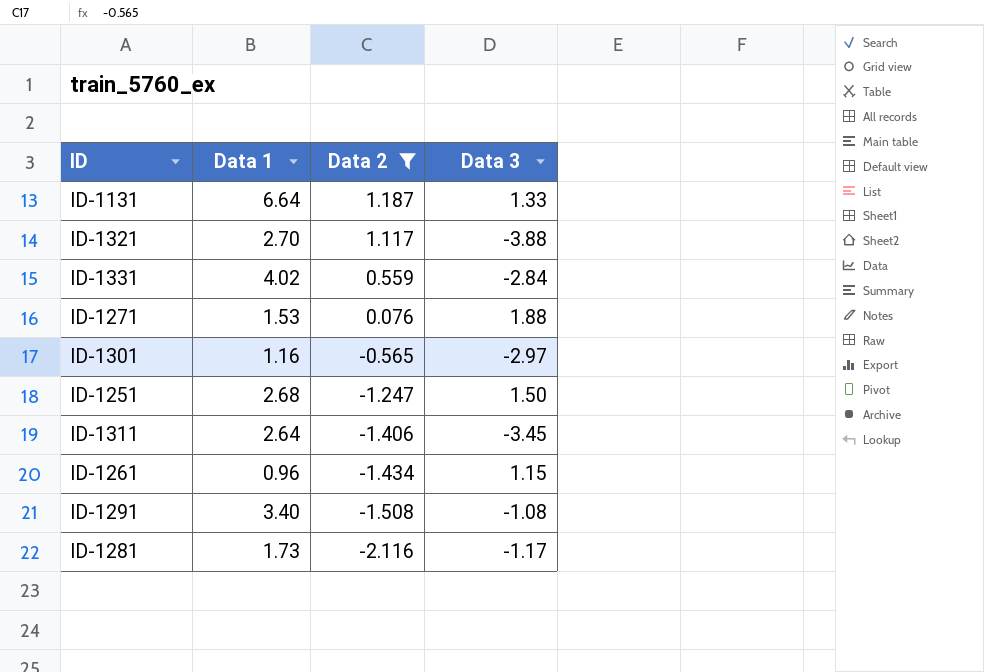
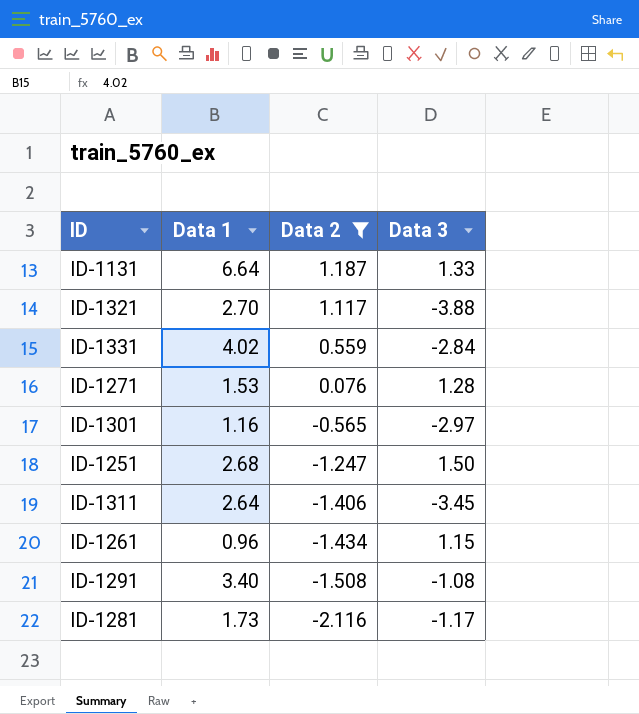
ID-1271 | Data 3: 1.88 -> 1.28

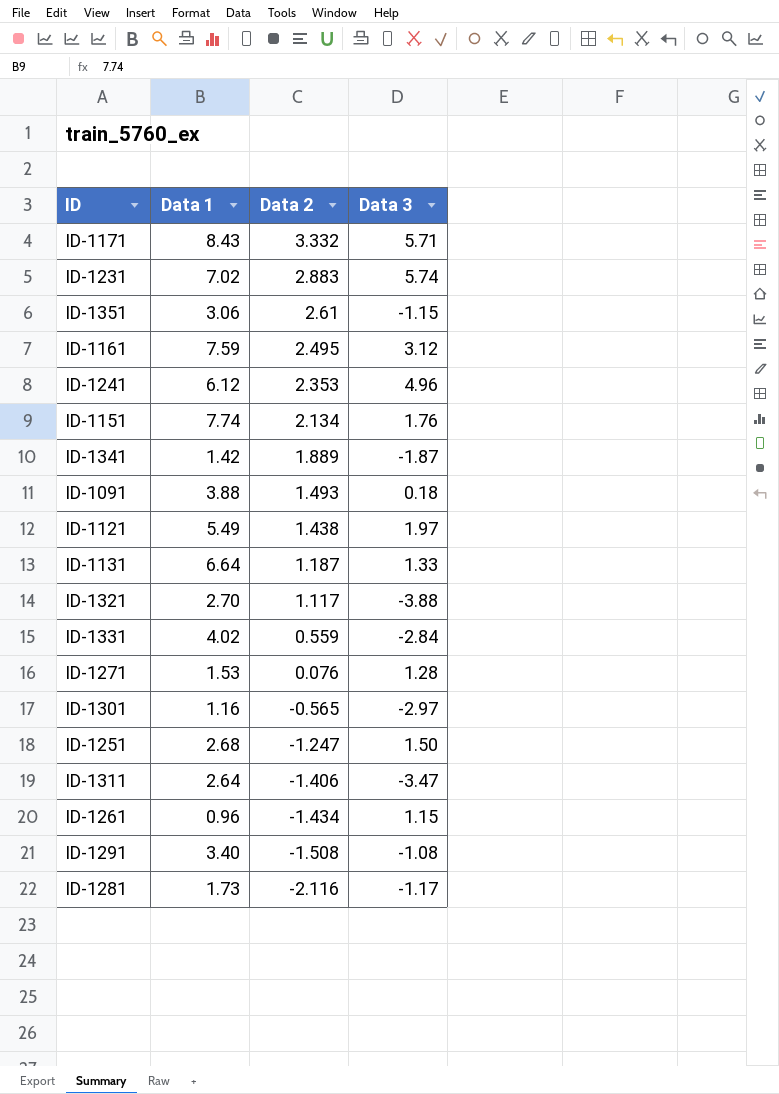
filter: Data 2 <= 1.187 -> none
ID-1311 | Data 3: -3.45 -> -3.47

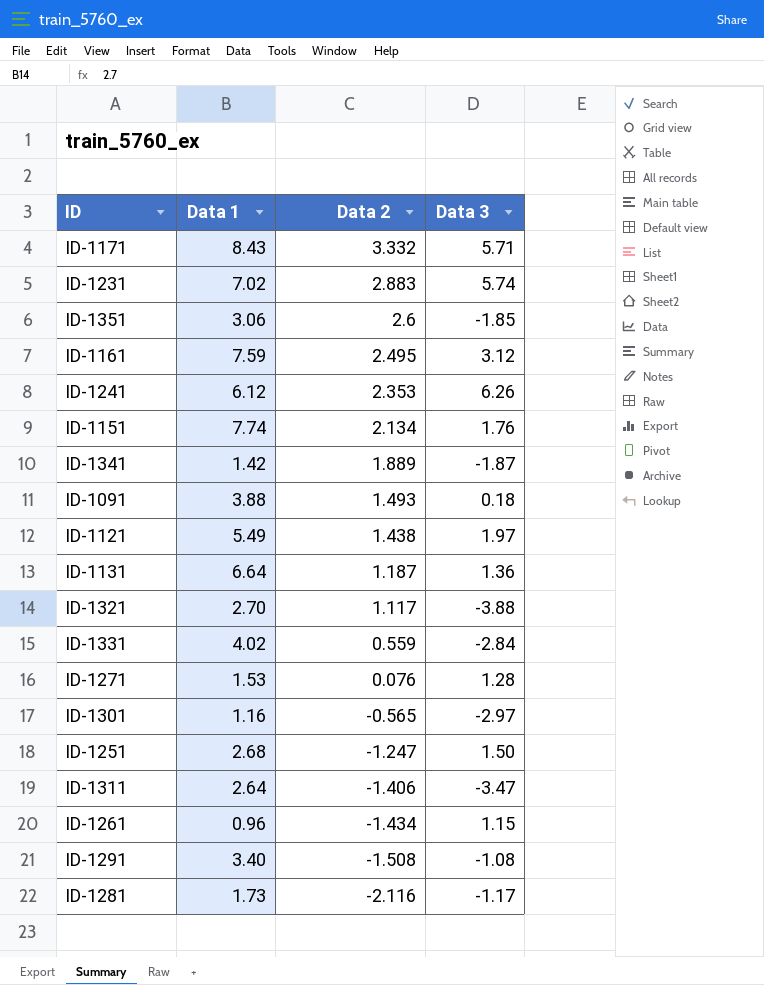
ID-1351 | Data 2: 2.61 -> 2.6
ID-1351 | Data 3: -1.15 -> -1.85
ID-1241 | Data 3: 4.96 -> 6.26
ID-1131 | Data 3: 1.33 -> 1.36

